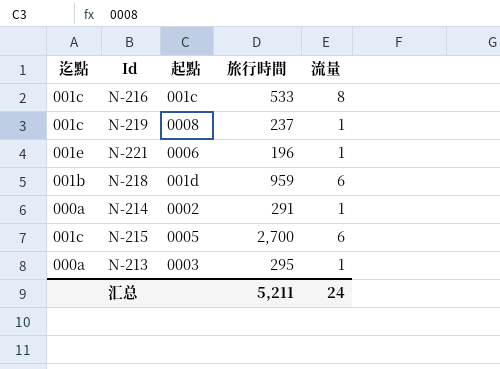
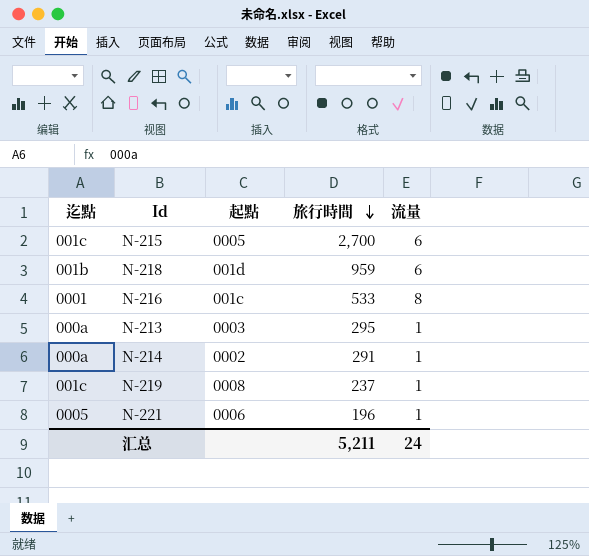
row order: none -> 旅行時間 descending
N-216 | 迄點: 001c -> 0001
N-221 | 迄點: 001e -> 0005

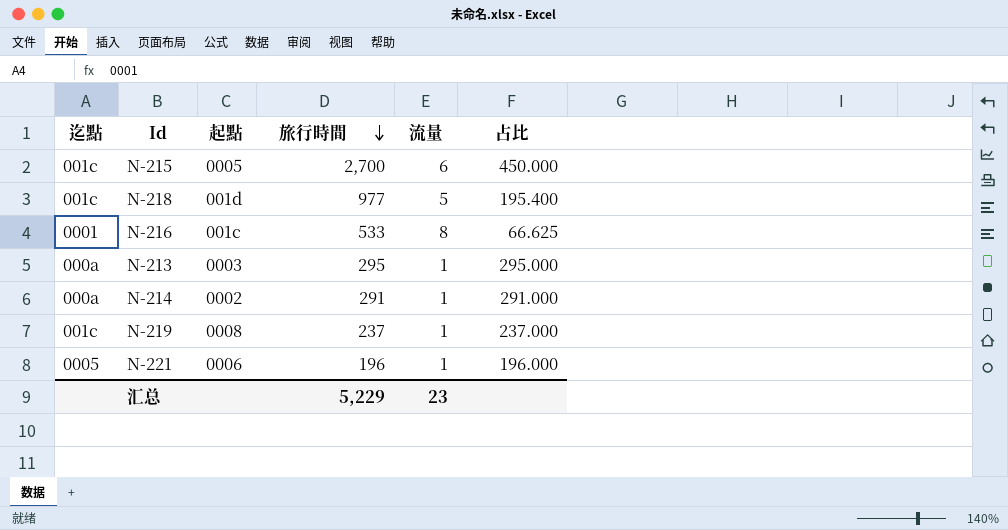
column 占比 | formula: none -> [旅行時間] / [流量]
N-218 | 迄點: 001b -> 001c
N-218 | 旅行時間: 959 -> 977
N-218 | 流量: 6 -> 5
汇总 | 旅行時間: 5,211 -> 5,229
汇总 | 流量: 24 -> 23

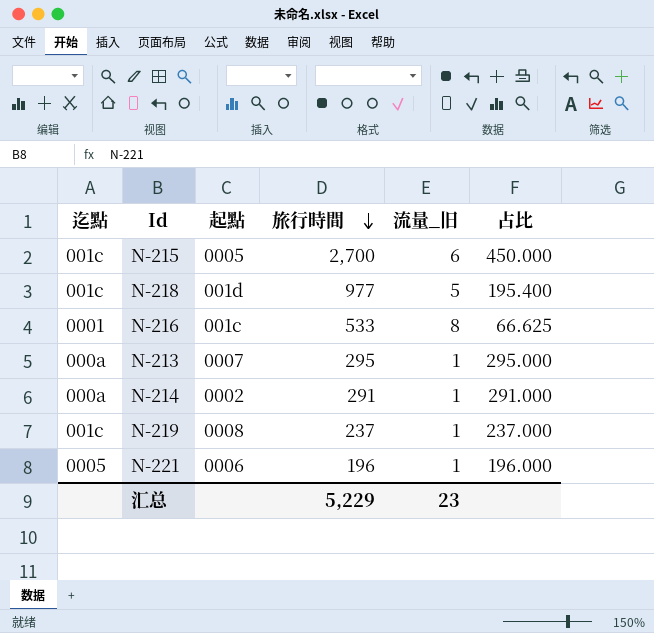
column name: 流量 -> 流量_旧
N-213 | 起點: 0003 -> 0007

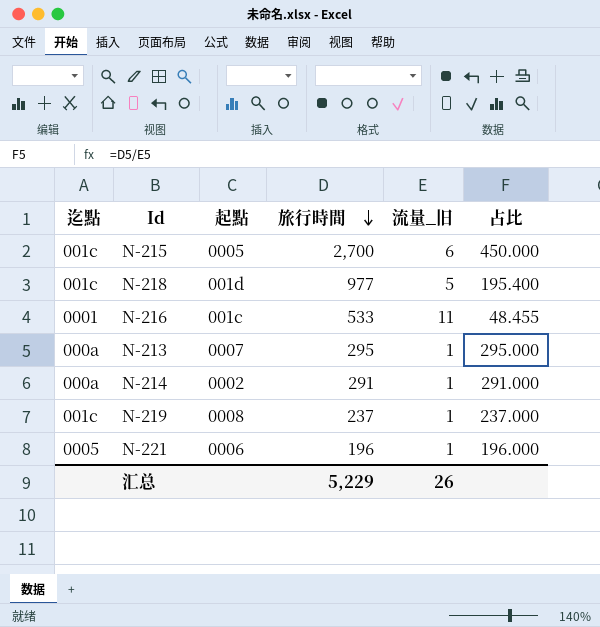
N-216 | 流量_旧: 8 -> 11
N-216 | 占比: 66.625 -> 48.455
汇总 | 流量_旧: 23 -> 26

